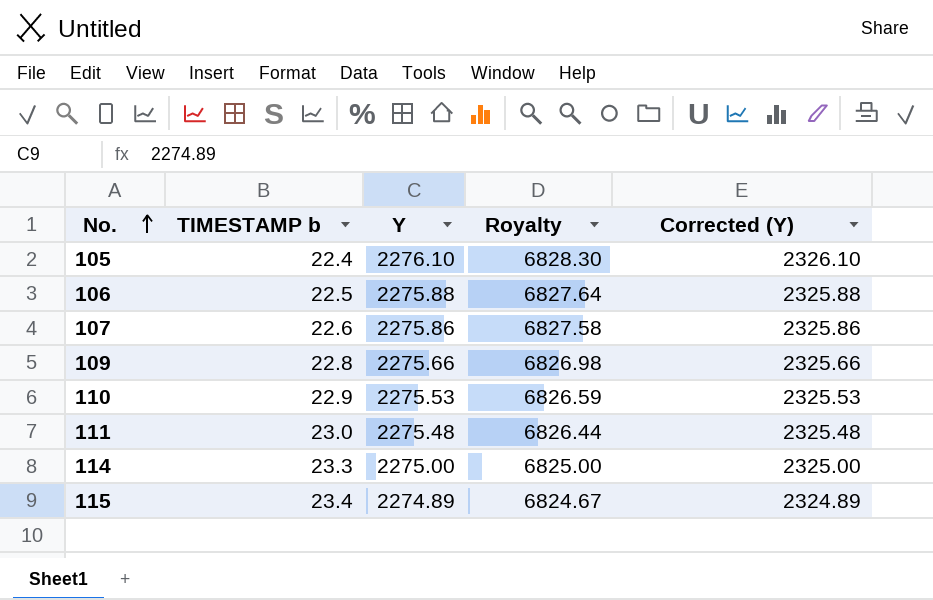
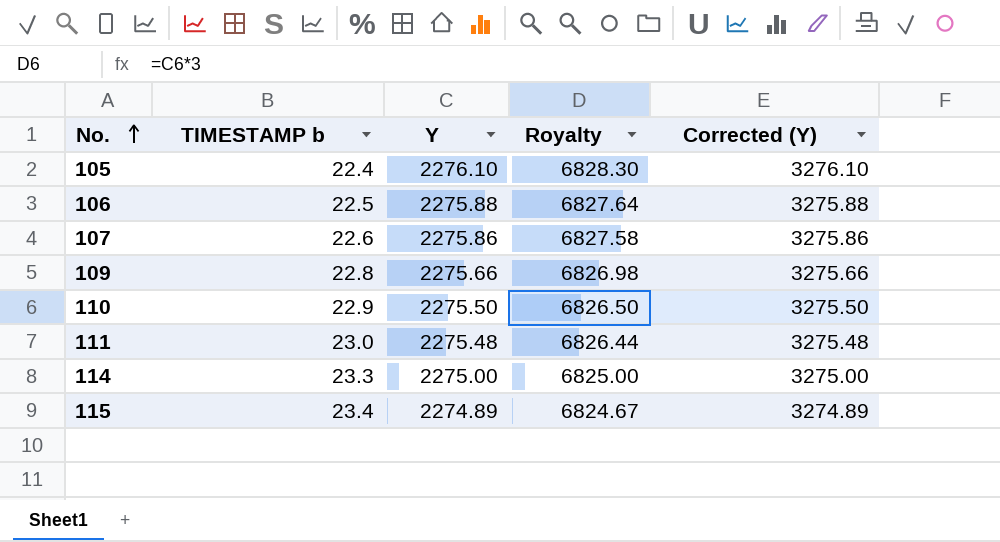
column Corrected (Y) | formula: [Y] + 50 -> [Y] + 1000
110 | Y: 2275.53 -> 2275.50
110 | Royalty: 6826.59 -> 6826.50

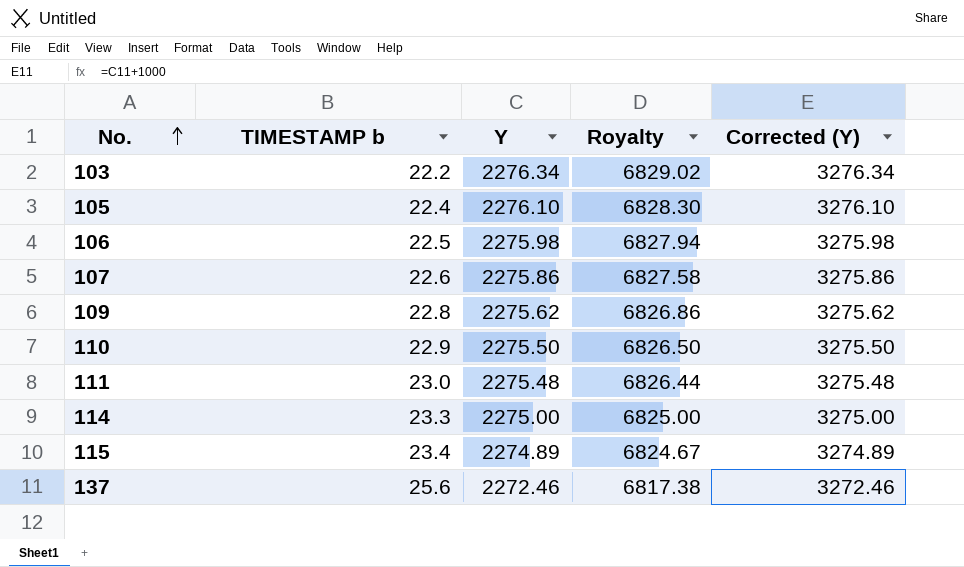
row 103: none -> 22.2 | 2276.34 | 6829.02 | 3276.34
106 | Y: 2275.88 -> 2275.98
106 | Royalty: 6827.64 -> 6827.94
106 | Corrected (Y): 3275.88 -> 3275.98
109 | Y: 2275.66 -> 2275.62
109 | Royalty: 6826.98 -> 6826.86
109 | Corrected (Y): 3275.66 -> 3275.62
row 137: none -> 25.6 | 2272.46 | 6817.38 | 3272.46

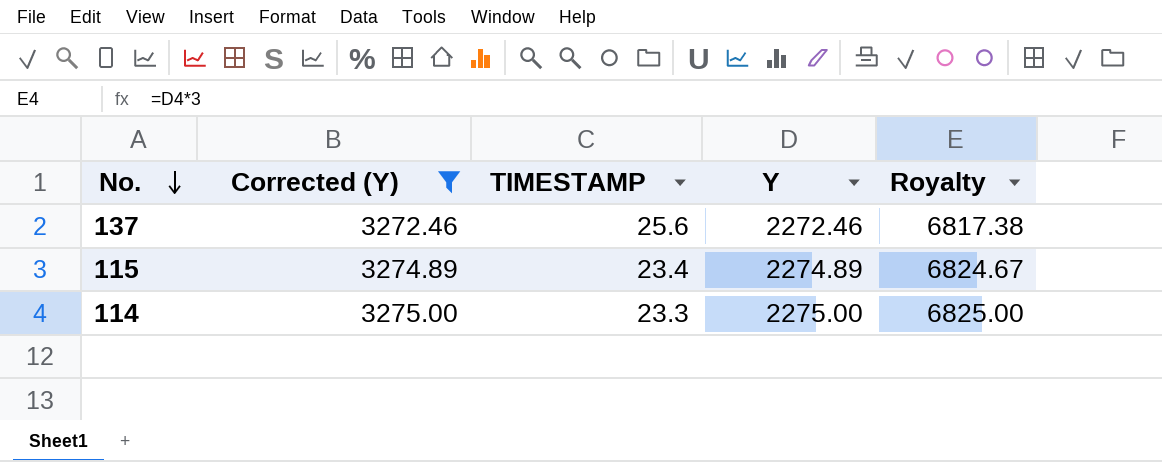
filter: none -> Corrected (Y) <= 3275.00
row order: No. ascending -> No. descending
column Corrected (Y) | position: 5 -> 2
column name: TIMESTAMP b -> TIMESTAMP

